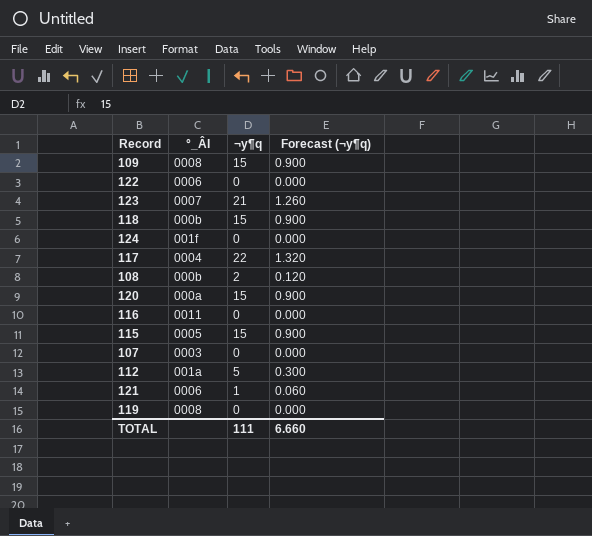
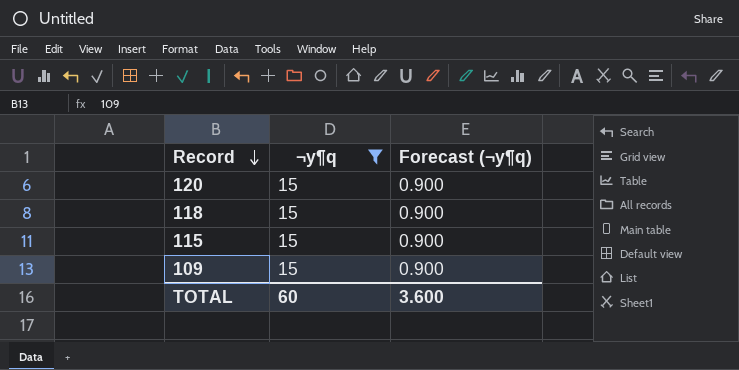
filter: none -> ¬y¶q = 15
row order: none -> Record descending
column °_ÂI | position: 2 -> none
TOTAL | ¬y¶q: 111 -> 60
TOTAL | Forecast (¬y¶q): 6.660 -> 3.600

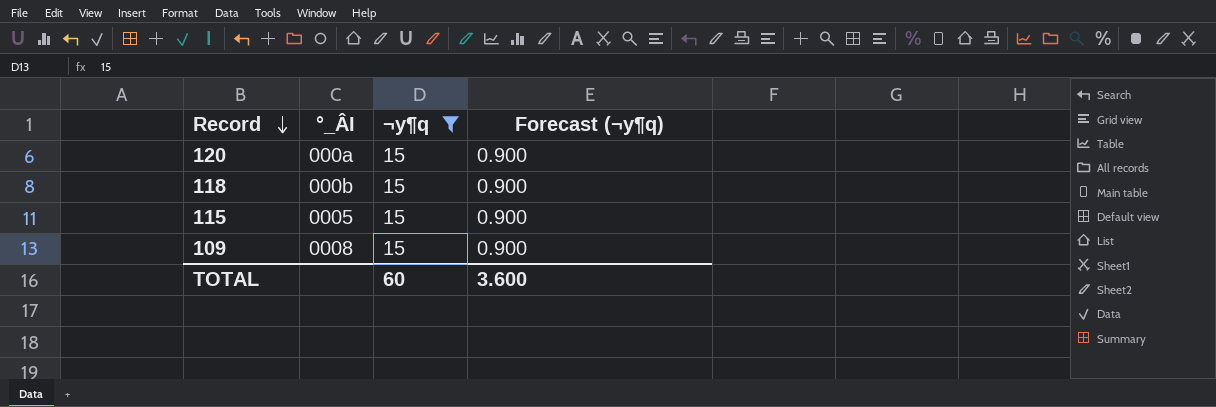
column °_ÂI | position: none -> 2

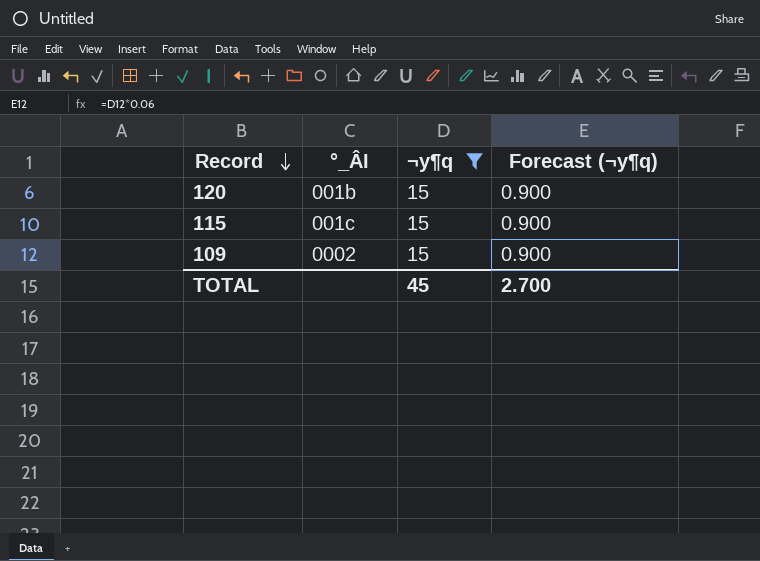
row 118: 000b | 15 | 0.900 -> none
120 | °_ÂI: 000a -> 001b
115 | °_ÂI: 0005 -> 001c
109 | °_ÂI: 0008 -> 0002
TOTAL | ¬y¶q: 60 -> 45
TOTAL | Forecast (¬y¶q): 3.600 -> 2.700

